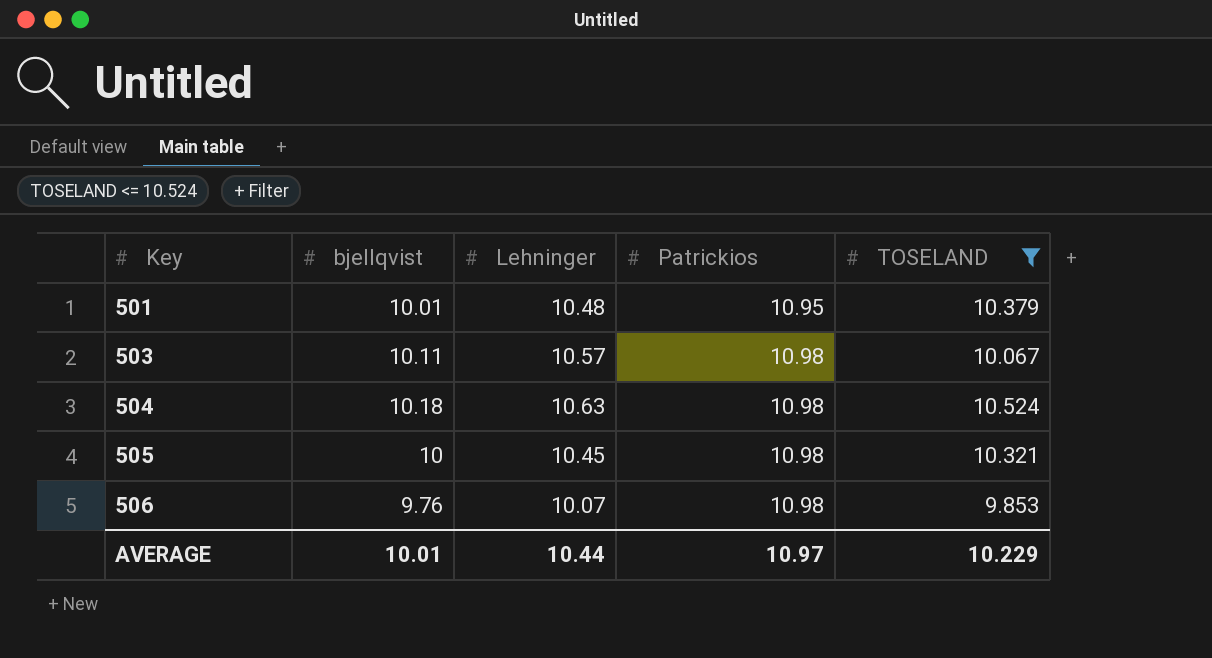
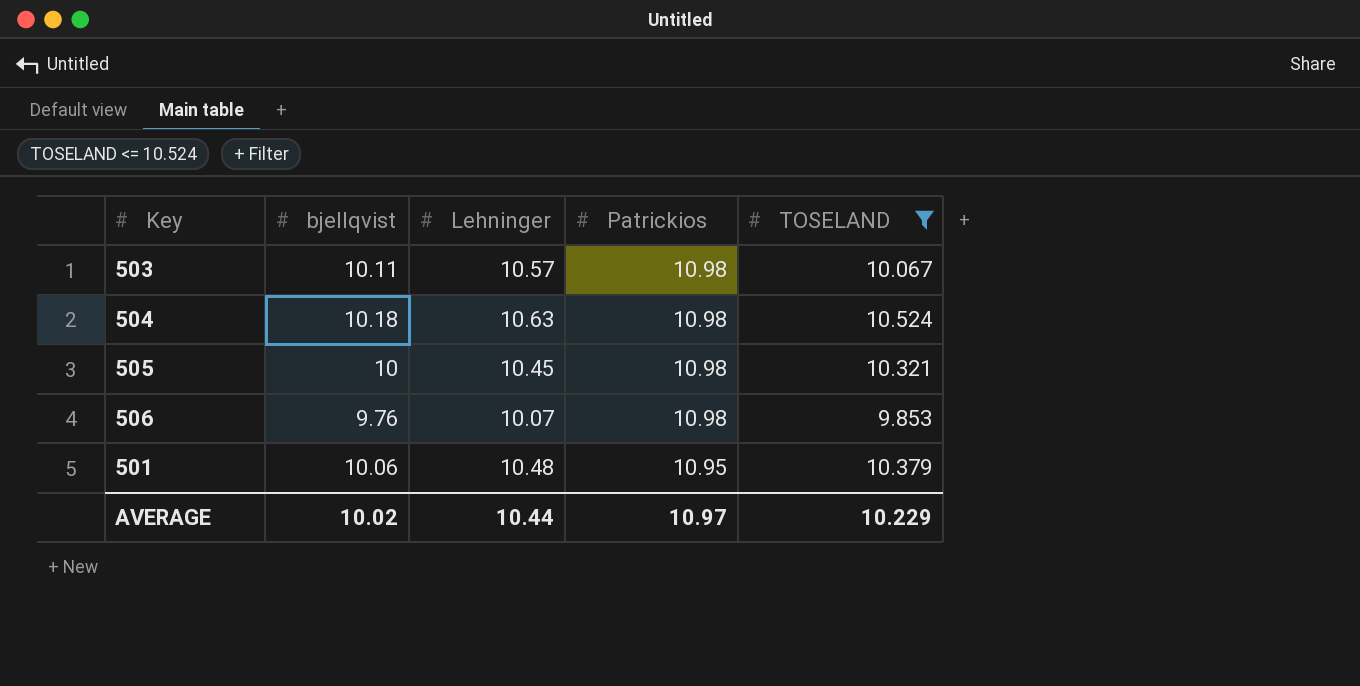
row order: Key ascending -> Patrickios descending
501 | bjellqvist: 10.01 -> 10.06
AVERAGE | bjellqvist: 10.01 -> 10.02

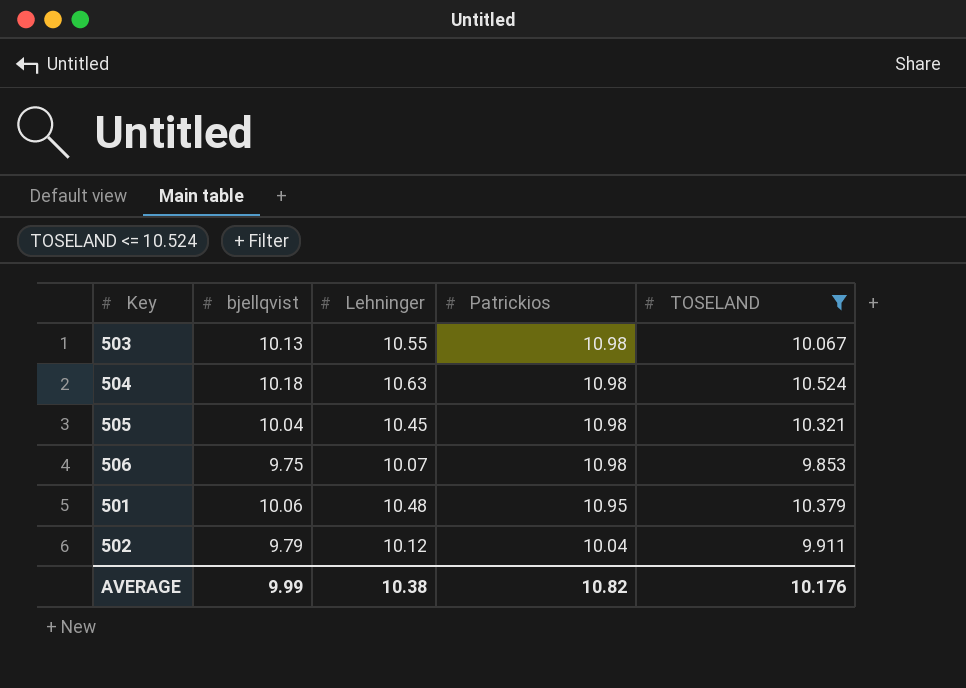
503 | bjellqvist: 10.11 -> 10.13
503 | Lehninger: 10.57 -> 10.55
505 | bjellqvist: 10 -> 10.04
506 | bjellqvist: 9.76 -> 9.75
row 502: none -> 9.79 | 10.12 | 10.04 | 9.911
AVERAGE | bjellqvist: 10.02 -> 9.99
AVERAGE | Lehninger: 10.44 -> 10.38
AVERAGE | Patrickios: 10.97 -> 10.82
AVERAGE | TOSELAND: 10.229 -> 10.176

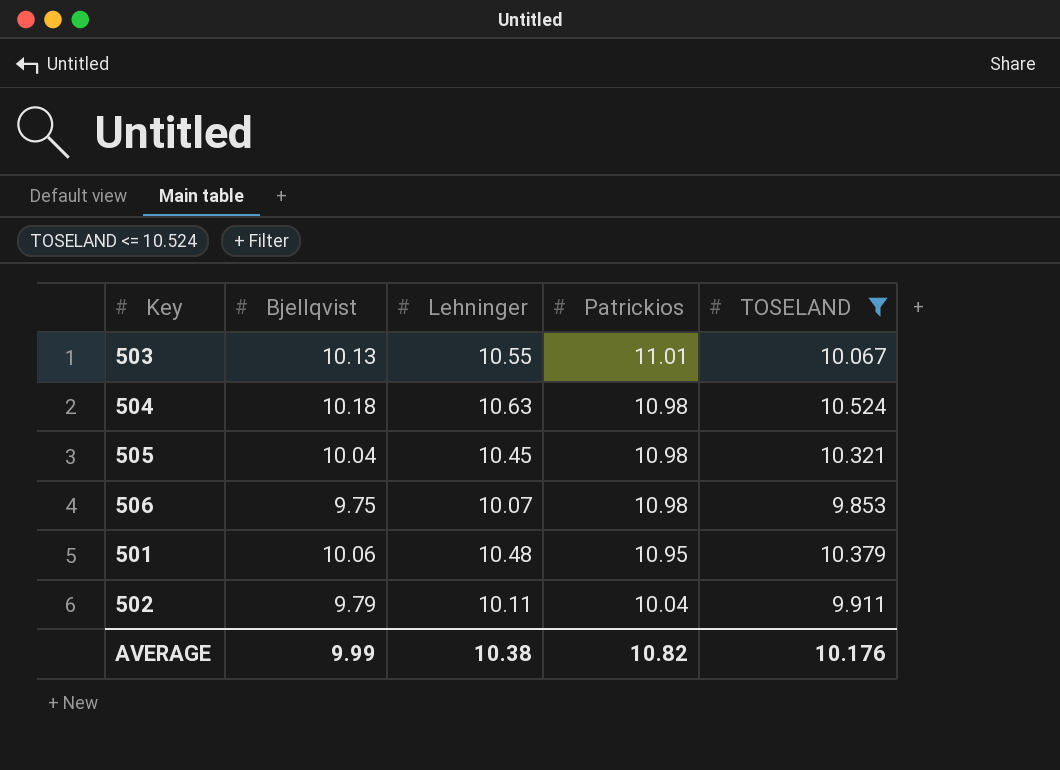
column name: bjellqvist -> Bjellqvist
503 | Patrickios: 10.98 -> 11.01
502 | Lehninger: 10.12 -> 10.11

